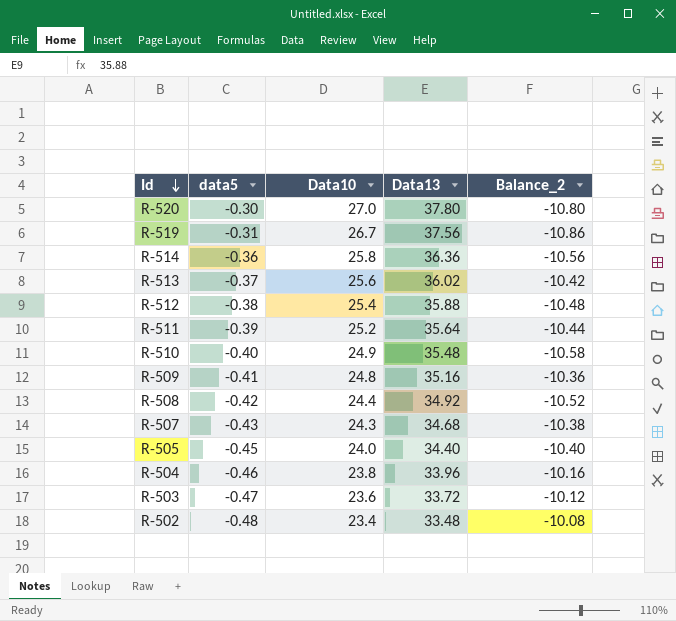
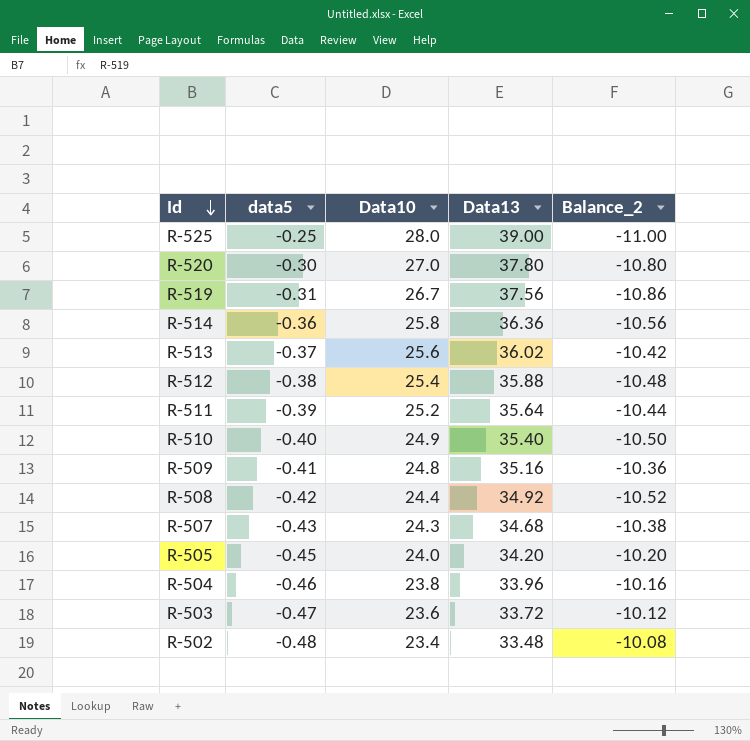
row R-525: none -> -0.25 | 28.0 | 39.00 | -11.00
R-510 | Data13: 35.48 -> 35.40
R-510 | Balance_2: -10.58 -> -10.50
R-505 | Data13: 34.40 -> 34.20
R-505 | Balance_2: -10.40 -> -10.20

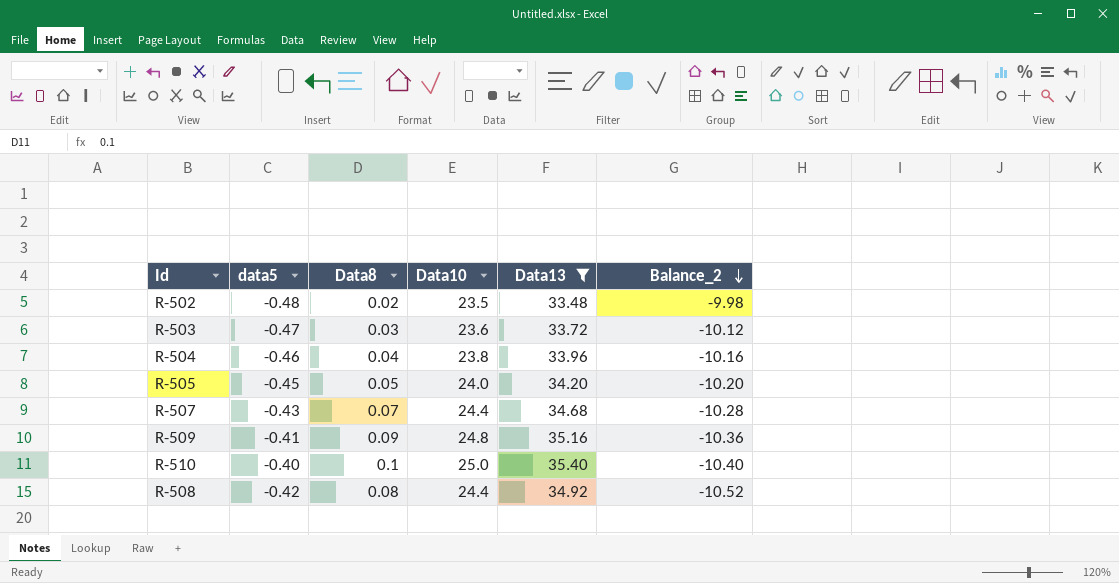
filter: none -> Data13 <= 35.40
row order: Id descending -> Balance_2 descending
column Data8 | position: none -> 3
R-502 | Data10: 23.4 -> 23.5
R-502 | Balance_2: -10.08 -> -9.98
R-507 | Data10: 24.3 -> 24.4
R-507 | Balance_2: -10.38 -> -10.28
R-510 | Data10: 24.9 -> 25.0
R-510 | Balance_2: -10.50 -> -10.40

